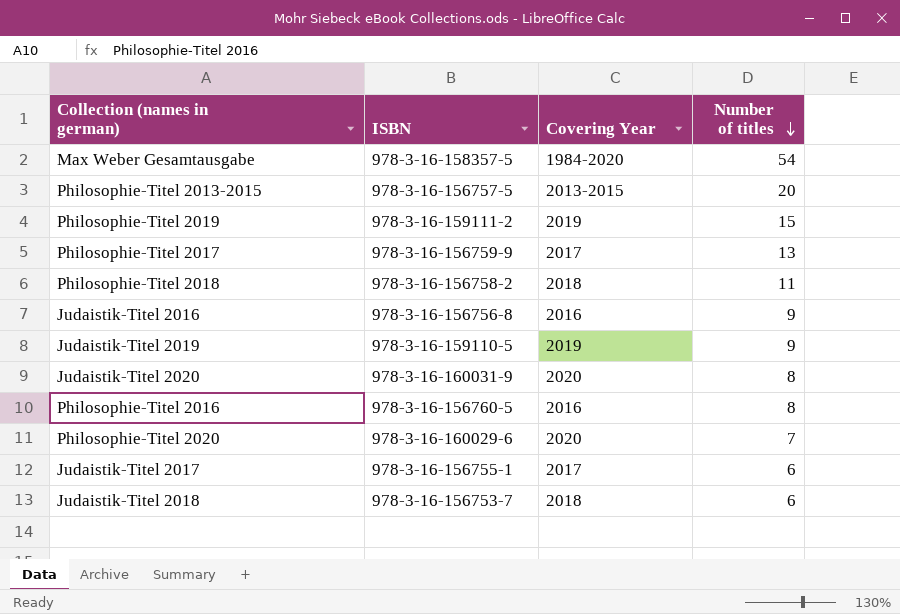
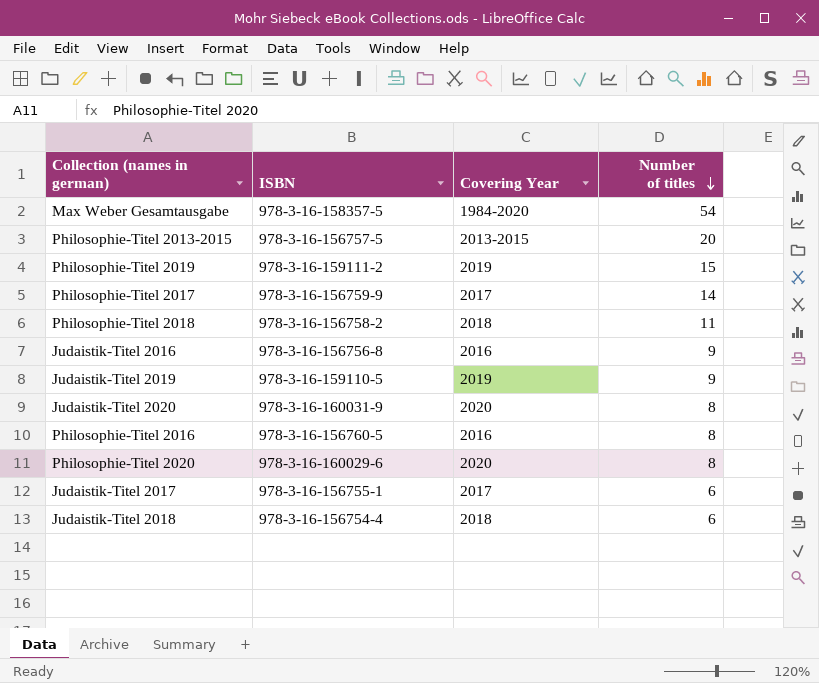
Philosophie-Titel 2017 | Number of titles: 13 -> 14
Philosophie-Titel 2020 | Number of titles: 7 -> 8
Judaistik-Titel 2018 | ISBN: 978-3-16-156753-7 -> 978-3-16-156754-4

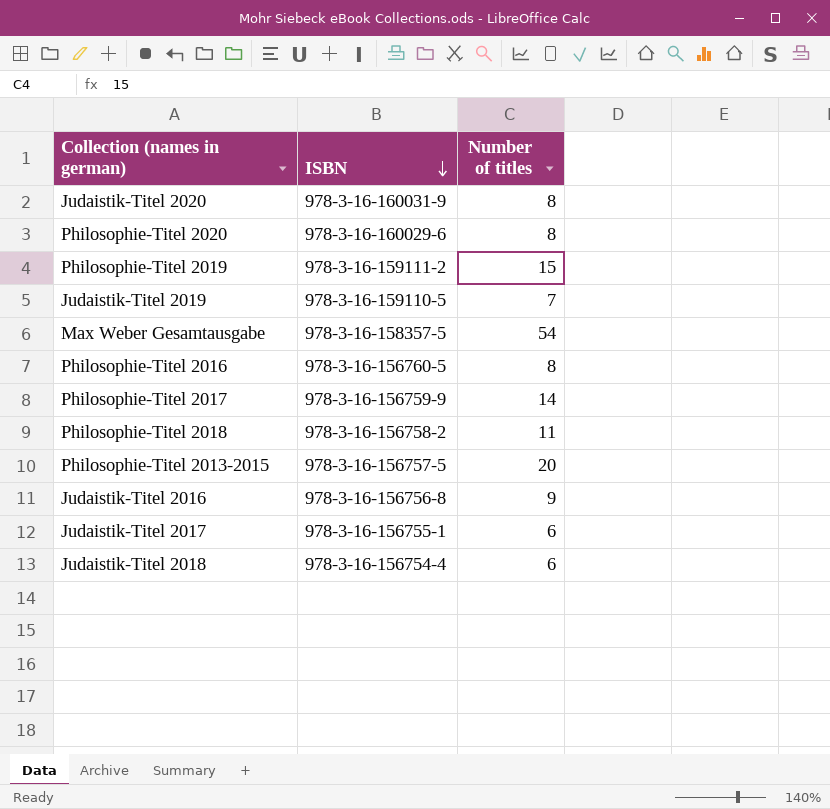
row order: Number of titles descending -> ISBN descending
column Covering Year | position: 3 -> none
Judaistik-Titel 2019 | Number of titles: 9 -> 7

